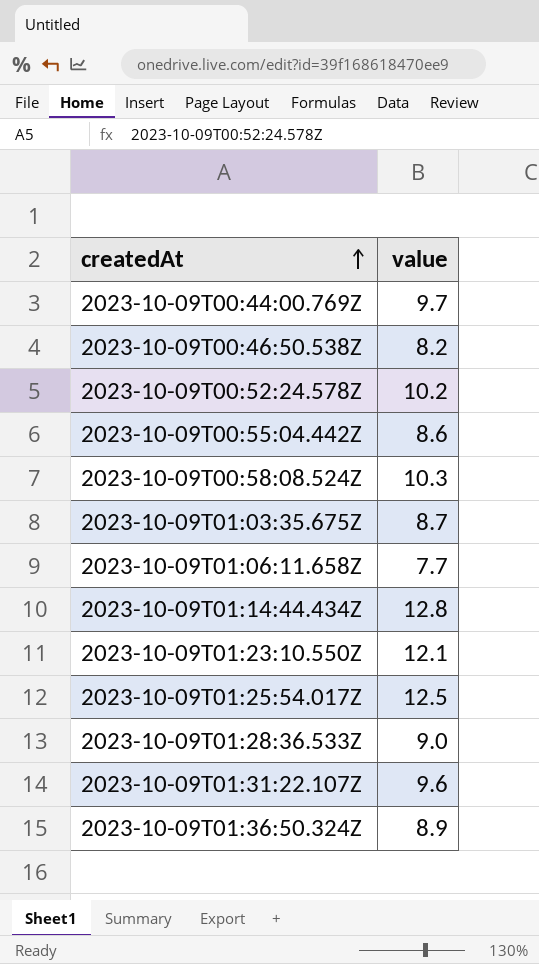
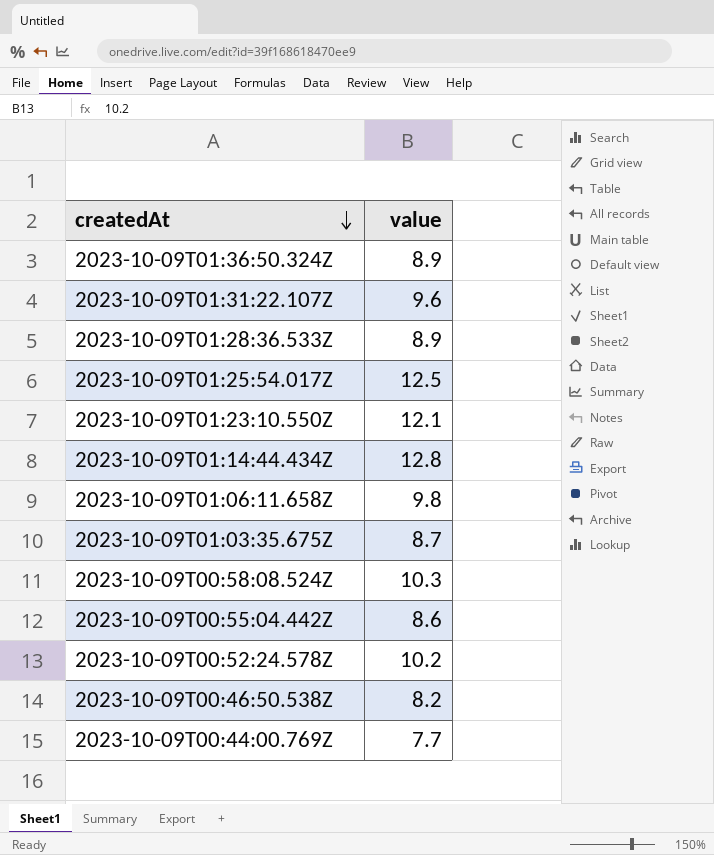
row order: createdAt ascending -> createdAt descending
2023-10-09T01:28:36.533Z | value: 9.0 -> 8.9
2023-10-09T01:06:11.658Z | value: 7.7 -> 9.8
2023-10-09T00:44:00.769Z | value: 9.7 -> 7.7

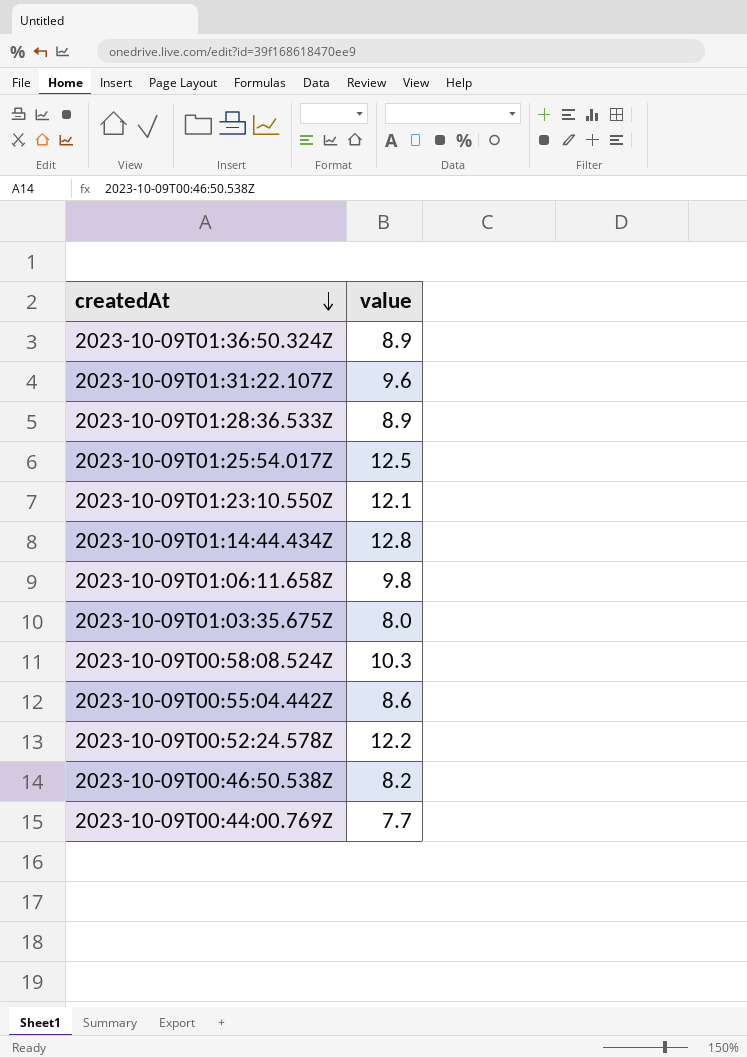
2023-10-09T01:03:35.675Z | value: 8.7 -> 8.0
2023-10-09T00:52:24.578Z | value: 10.2 -> 12.2

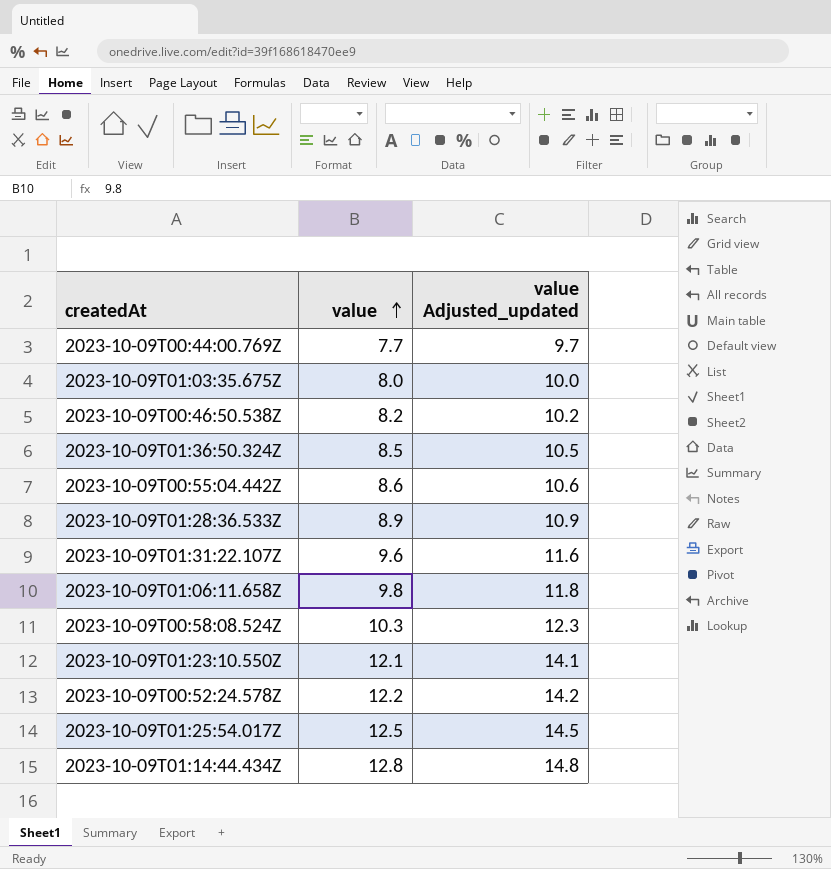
row order: createdAt descending -> value ascending
column value Adjusted_updated | formula: none -> [value] + 2
2023-10-09T01:36:50.324Z | value: 8.9 -> 8.5

